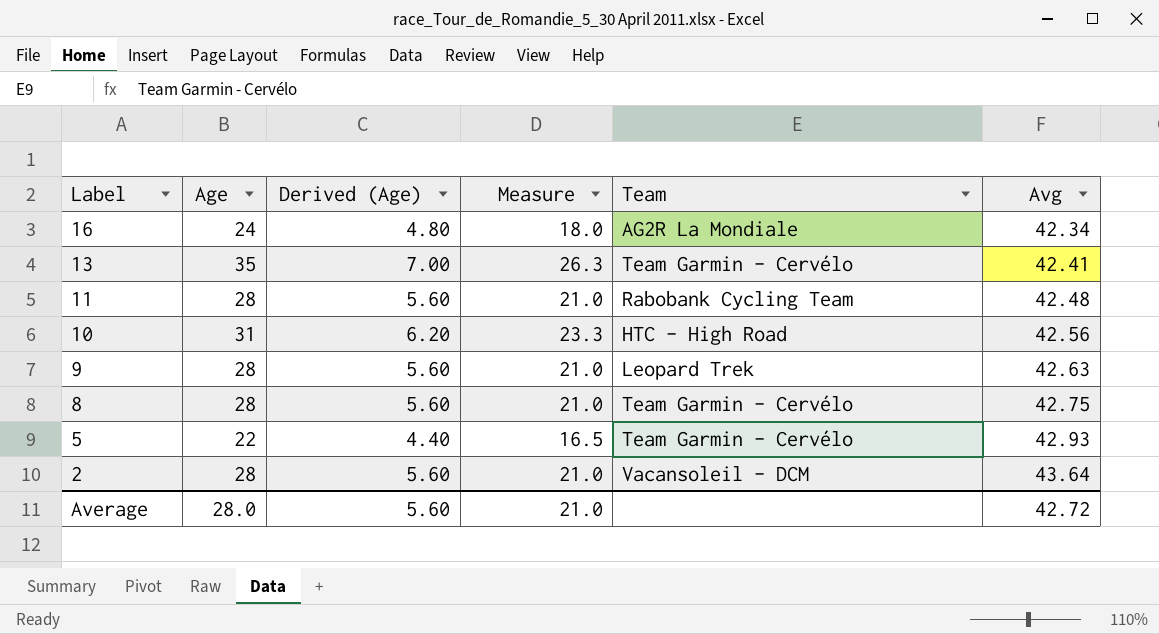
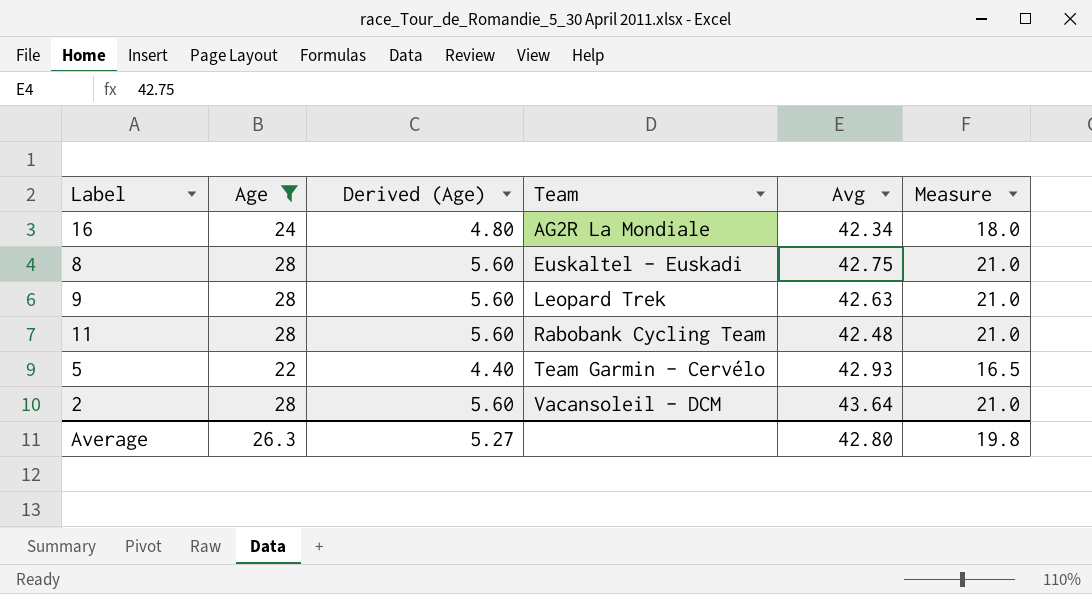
filter: none -> Age <= 28
row order: Label descending -> Team ascending
column Measure | position: 4 -> 6
8 | Team: Team Garmin - Cervélo -> Euskaltel - Euskadi
Average | Age: 28.0 -> 26.3
Average | Derived (Age): 5.60 -> 5.27
Average | Avg: 42.72 -> 42.80
Average | Measure: 21.0 -> 19.8

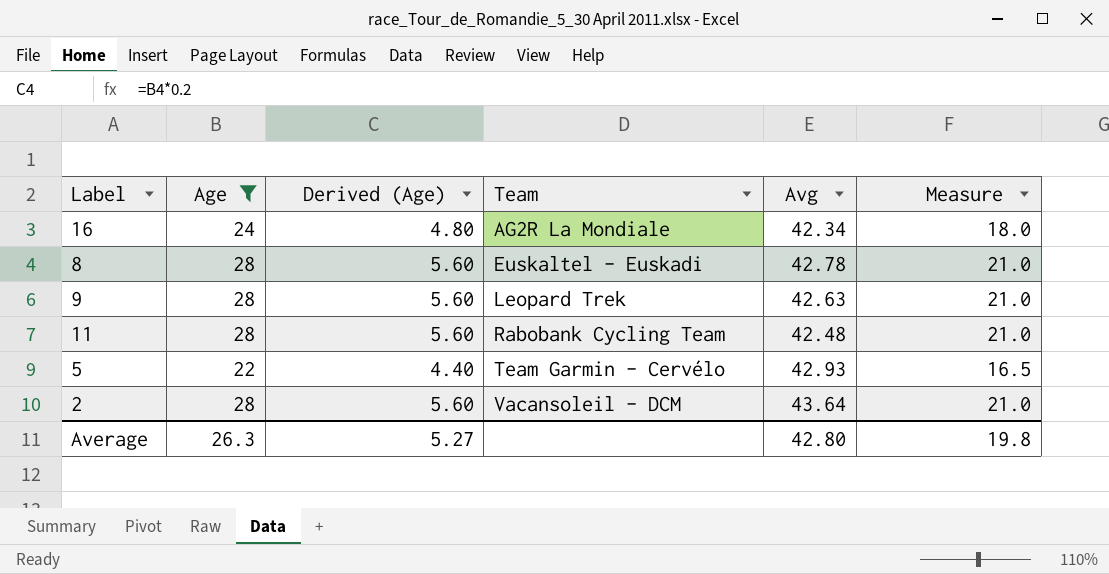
8 | Avg: 42.75 -> 42.78

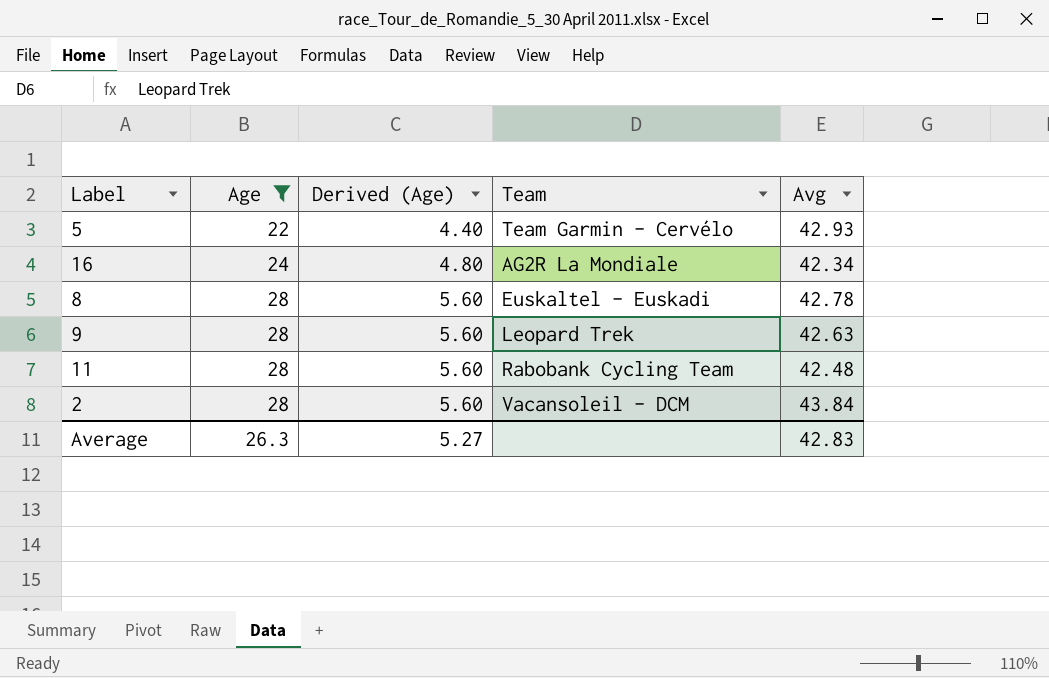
row order: Team ascending -> Age ascending
column Measure | formula: [Age] * 0.75 -> none
2 | Avg: 43.64 -> 43.84
Average | Avg: 42.80 -> 42.83

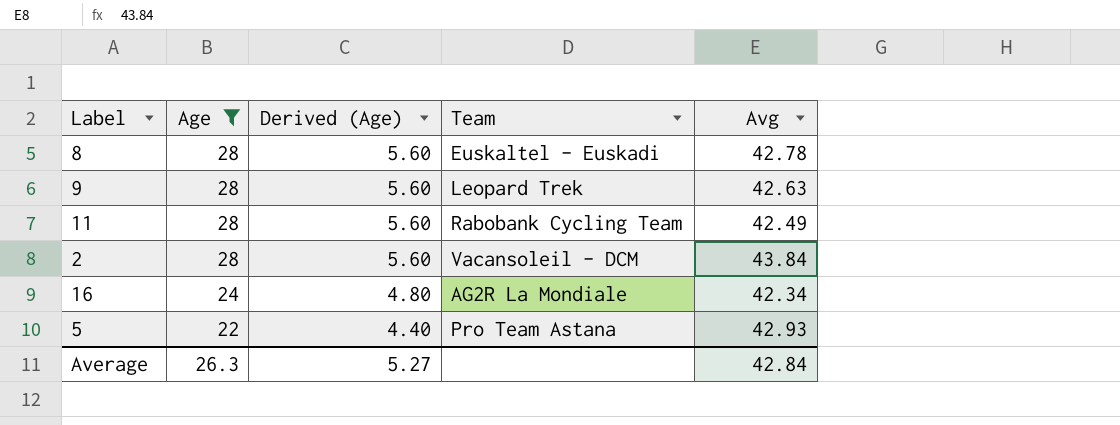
row order: Age ascending -> Age descending
11 | Avg: 42.48 -> 42.49
5 | Team: Team Garmin - Cervélo -> Pro Team Astana
Average | Avg: 42.83 -> 42.84

